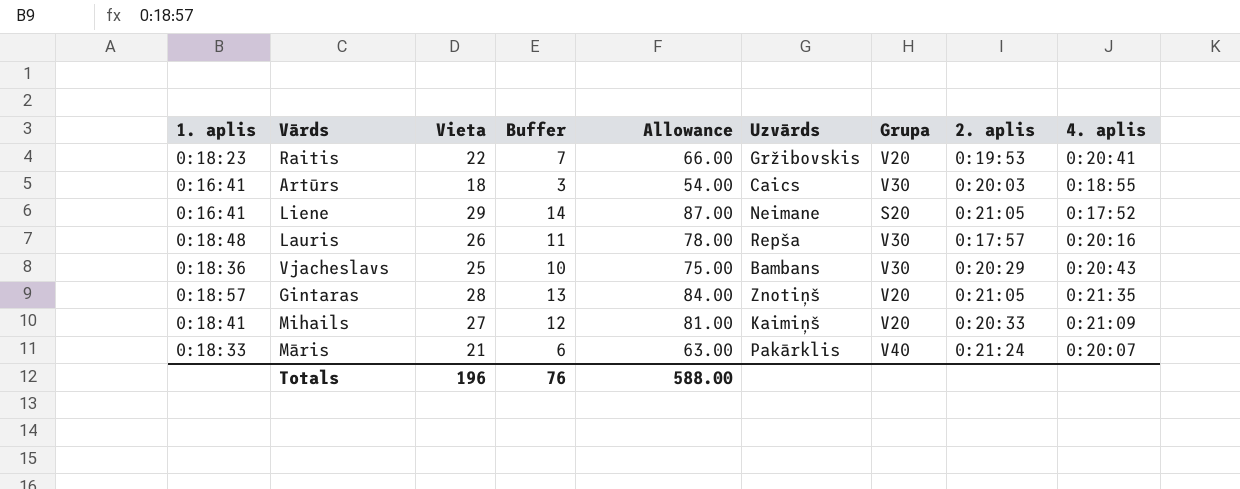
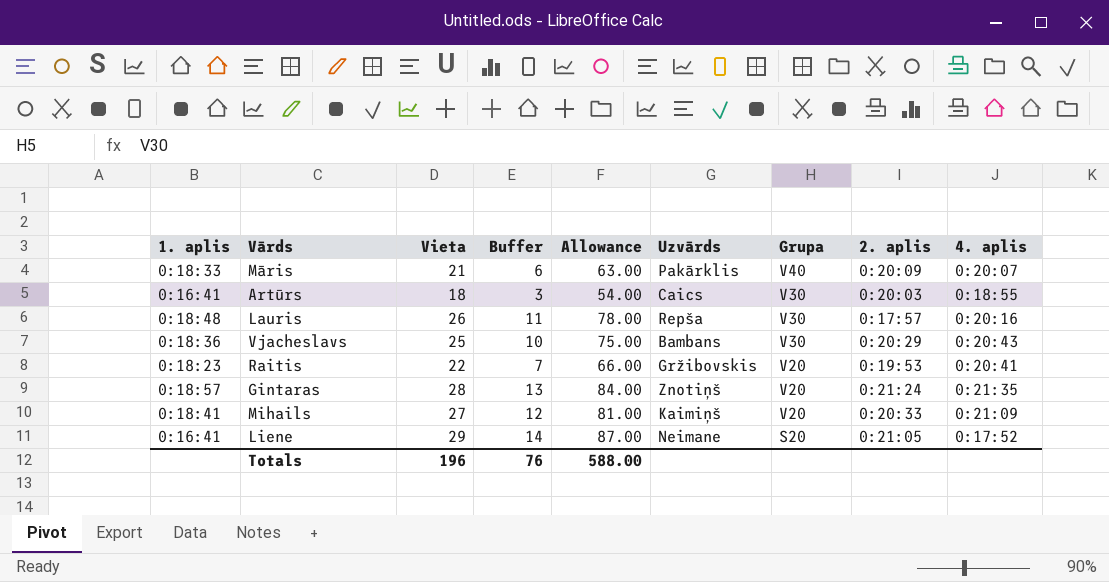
row order: none -> Grupa descending
Māris | 2. aplis: 0:21:24 -> 0:20:09
Gintaras | 2. aplis: 0:21:05 -> 0:21:24

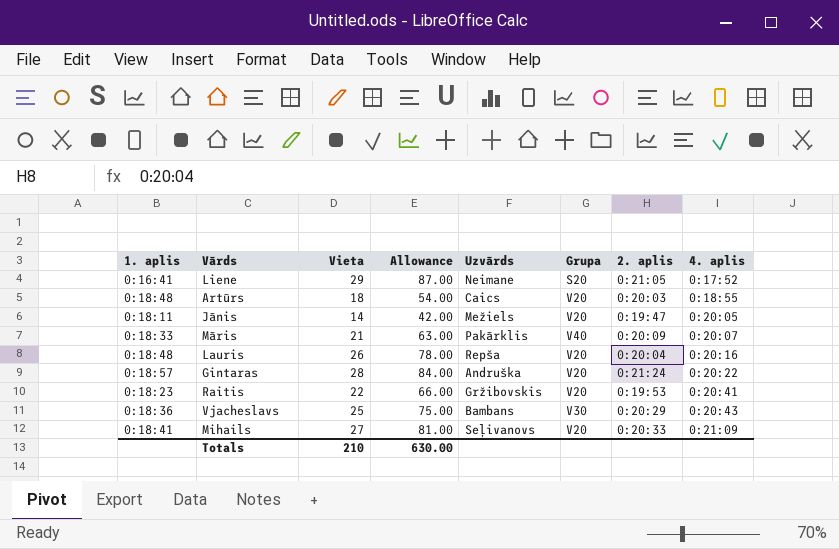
row order: Grupa descending -> 4. aplis ascending
column Buffer | formula: [Vieta] - 15 -> none
Artūrs | 1. aplis: 0:16:41 -> 0:18:48
Artūrs | Grupa: V30 -> V20
row Jānis: none -> 0:18:11 | 14 | 42.00 | Mežiels | V20 | 0:19:47 | 0:20:05
Lauris | Grupa: V30 -> V20
Lauris | 2. aplis: 0:17:57 -> 0:20:04
Gintaras | Uzvārds: Znotiņš -> Andruška
Gintaras | 4. aplis: 0:21:35 -> 0:20:22
Mihails | Uzvārds: Kaimiņš -> Seļivanovs
Totals | Vieta: 196 -> 210
Totals | Allowance: 588.00 -> 630.00

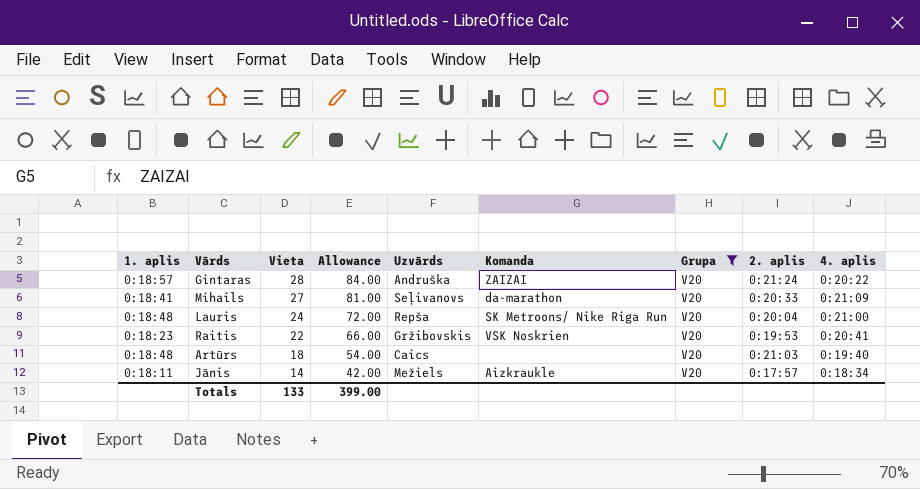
filter: none -> Grupa = V20
row order: 4. aplis ascending -> Vieta descending
column Komanda | position: none -> 6
Lauris | Vieta: 26 -> 24
Lauris | Allowance: 78.00 -> 72.00
Lauris | 4. aplis: 0:20:16 -> 0:21:00
Artūrs | 2. aplis: 0:20:03 -> 0:21:03
Artūrs | 4. aplis: 0:18:55 -> 0:19:40
Jānis | 2. aplis: 0:19:47 -> 0:17:57
Jānis | 4. aplis: 0:20:05 -> 0:18:34
Totals | Vieta: 210 -> 133
Totals | Allowance: 630.00 -> 399.00

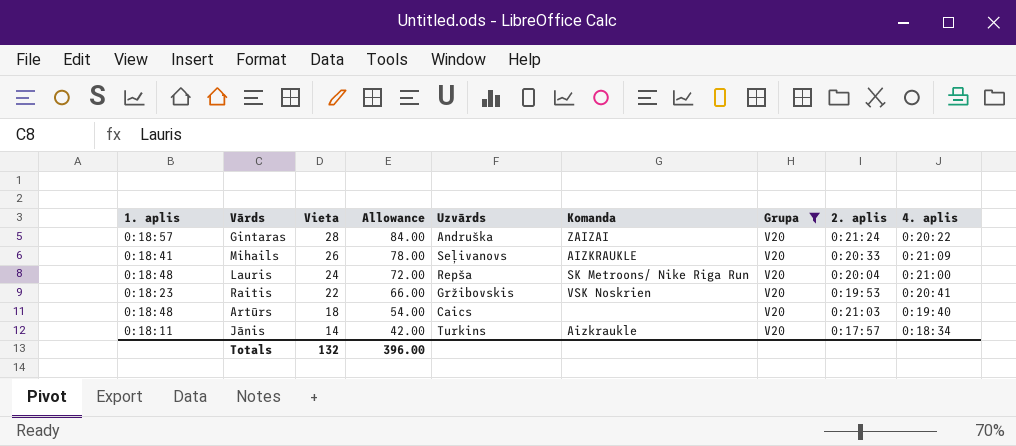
Mihails | Vieta: 27 -> 26
Mihails | Allowance: 81.00 -> 78.00
Mihails | Komanda: da-marathon -> AIZKRAUKLE
Jānis | Uzvārds: Mežiels -> Turkins
Totals | Vieta: 133 -> 132
Totals | Allowance: 399.00 -> 396.00

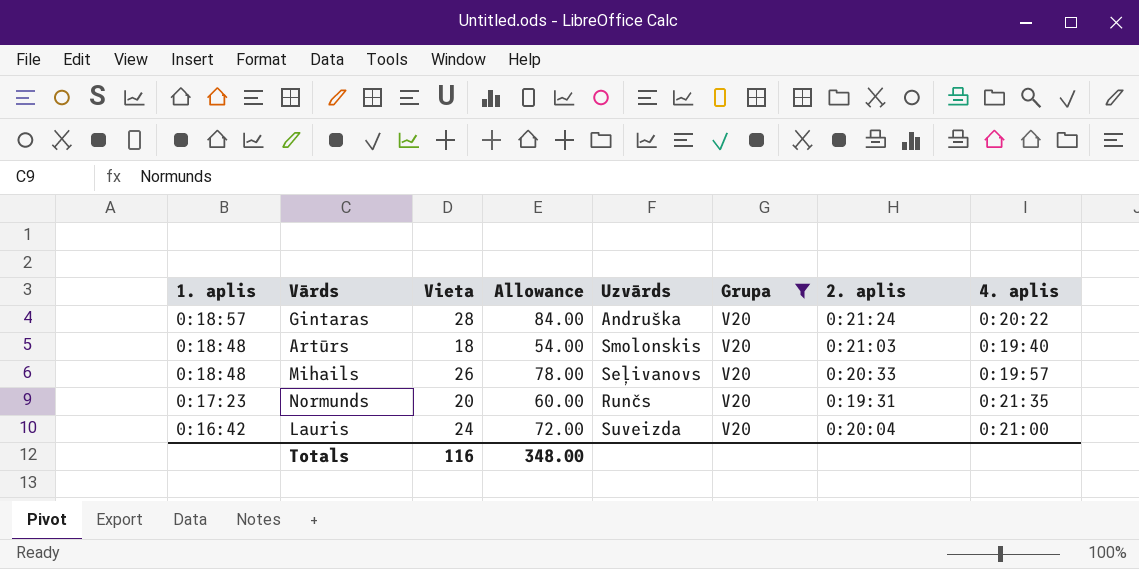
row order: Vieta descending -> 1. aplis descending
column Komanda | position: 6 -> none
row Raitis: 0:18:23 | 22 | 66.00 | Gržibovskis | VSK Noskrien | V20 | 0:19:53 | 0:20:41 -> none
row Jānis: 0:18:11 | 14 | 42.00 | Turkins | Aizkraukle | V20 | 0:17:57 | 0:18:34 -> none
Artūrs | Uzvārds: Caics -> Smolonskis
Mihails | 1. aplis: 0:18:41 -> 0:18:48
Mihails | 4. aplis: 0:21:09 -> 0:19:57
row Normunds: none -> 0:17:23 | 20 | 60.00 | Runčs | V20 | 0:19:31 | 0:21:35
Lauris | 1. aplis: 0:18:48 -> 0:16:42
Lauris | Uzvārds: Repša -> Suveizda
Totals | Vieta: 132 -> 116
Totals | Allowance: 396.00 -> 348.00

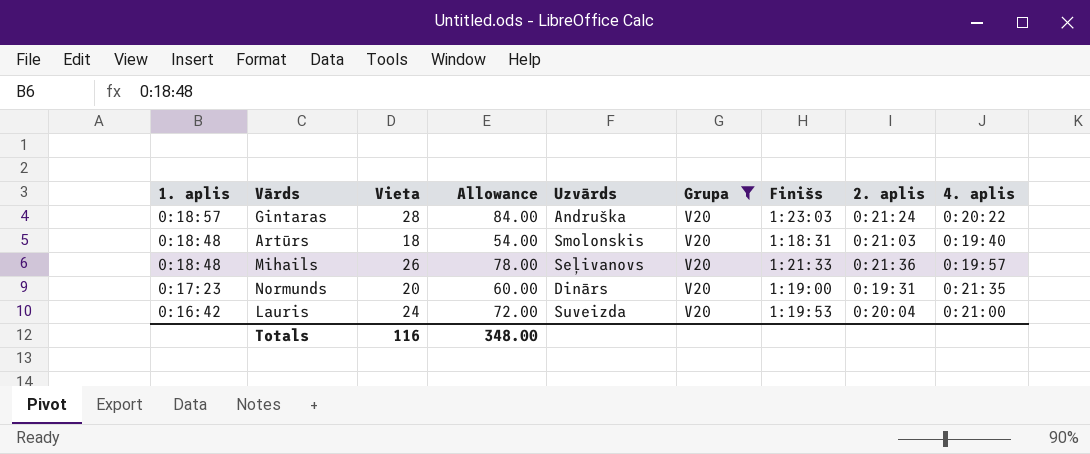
column Finišs | position: none -> 7
Mihails | 2. aplis: 0:20:33 -> 0:21:36
Normunds | Uzvārds: Runčs -> Dinārs

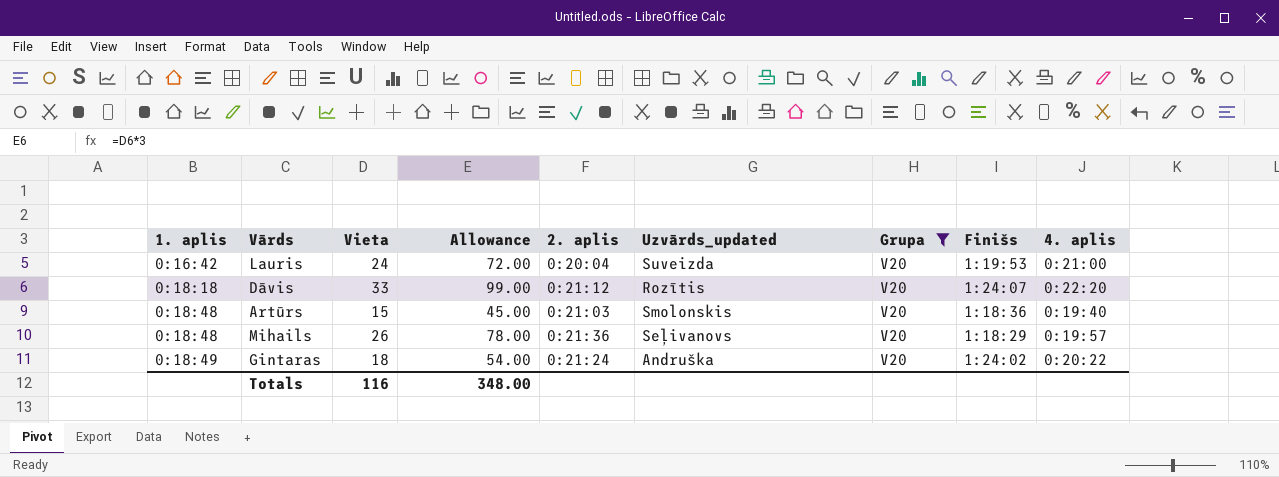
row order: 1. aplis descending -> 1. aplis ascending
column 2. aplis | position: 8 -> 5
column name: Uzvārds -> Uzvārds_updated
row Normunds: 0:17:23 | 20 | 60.00 | Dinārs | V20 | 1:19:00 | 0:19:31 | 0:21:35 -> none
row Dāvis: none -> 0:18:18 | 33 | 99.00 | 0:21:12 | Rozītis | V20 | 1:24:07 | 0:22:20
Artūrs | Vieta: 18 -> 15
Artūrs | Allowance: 54.00 -> 45.00
Artūrs | Finišs: 1:18:31 -> 1:18:36
Mihails | Finišs: 1:21:33 -> 1:18:29
Gintaras | 1. aplis: 0:18:57 -> 0:18:49
Gintaras | Vieta: 28 -> 18
Gintaras | Allowance: 84.00 -> 54.00
Gintaras | Finišs: 1:23:03 -> 1:24:02

